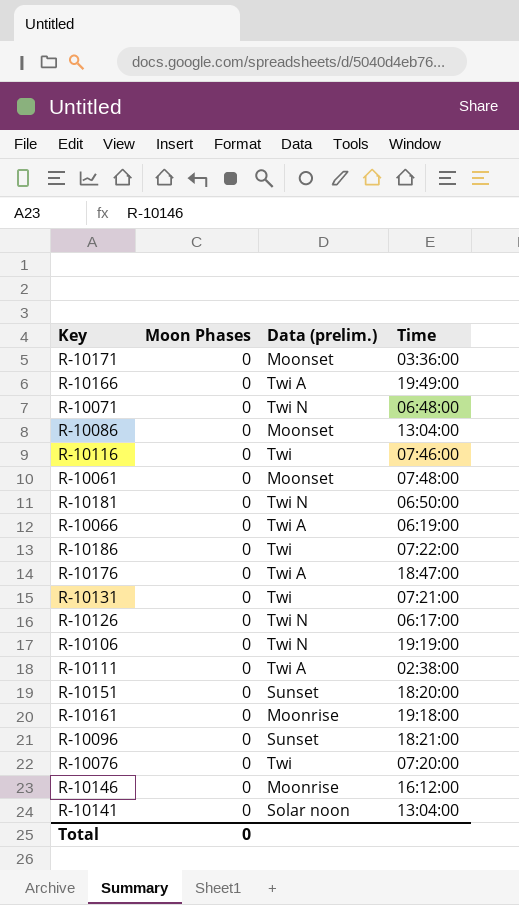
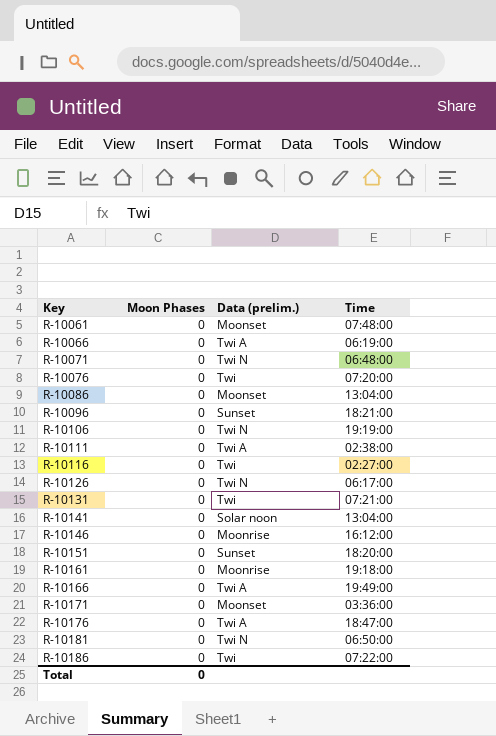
row order: none -> Key ascending
R-10116 | Time: 07:46:00 -> 02:27:00

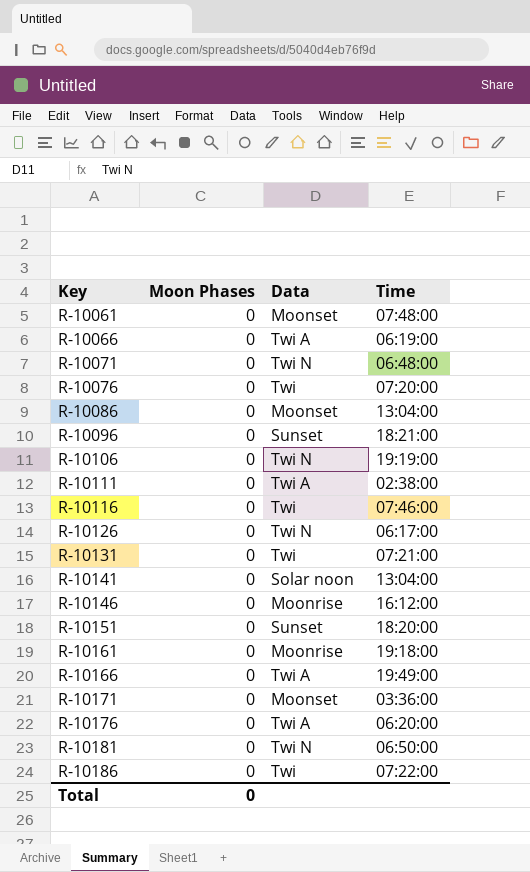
column name: Data (prelim.) -> Data
R-10116 | Time: 02:27:00 -> 07:46:00
R-10176 | Time: 18:47:00 -> 06:20:00

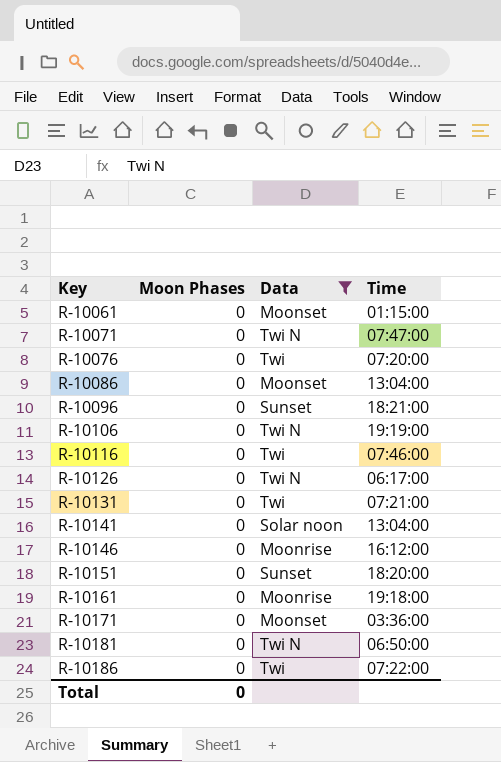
filter: none -> Data != Twi A
R-10061 | Time: 07:48:00 -> 01:15:00
R-10071 | Time: 06:48:00 -> 07:47:00

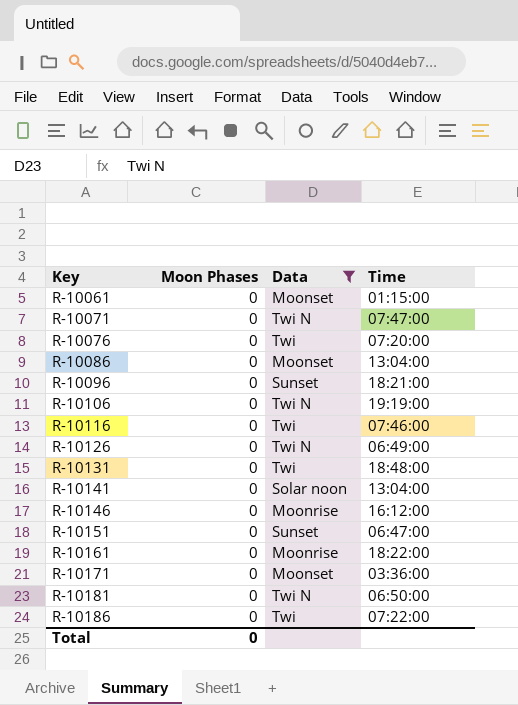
R-10126 | Time: 06:17:00 -> 06:49:00
R-10131 | Time: 07:21:00 -> 18:48:00
R-10151 | Time: 18:20:00 -> 06:47:00
R-10161 | Time: 19:18:00 -> 18:22:00

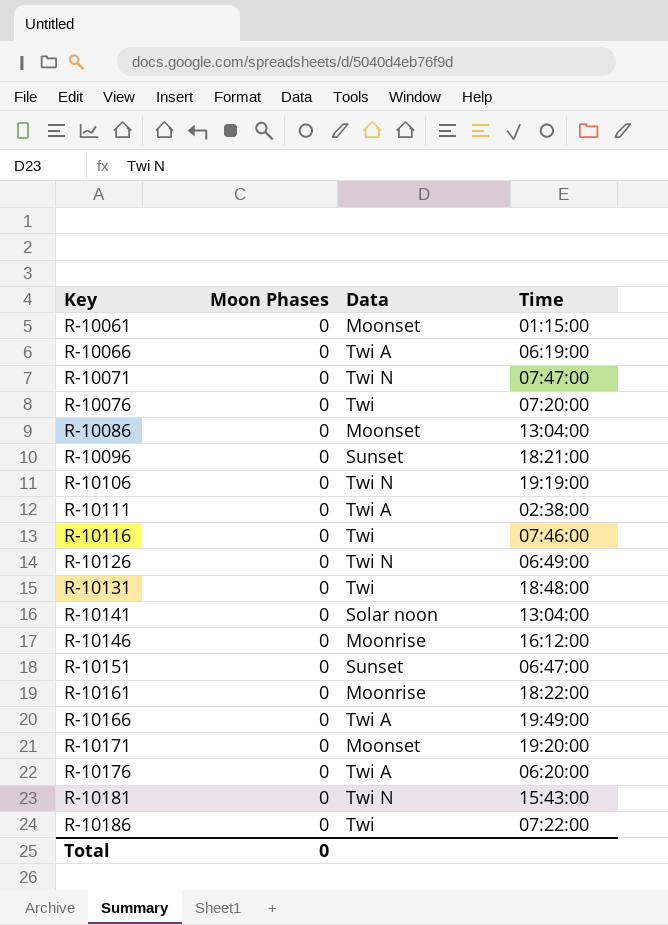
filter: Data != Twi A -> none
R-10171 | Time: 03:36:00 -> 19:20:00
R-10181 | Time: 06:50:00 -> 15:43:00

